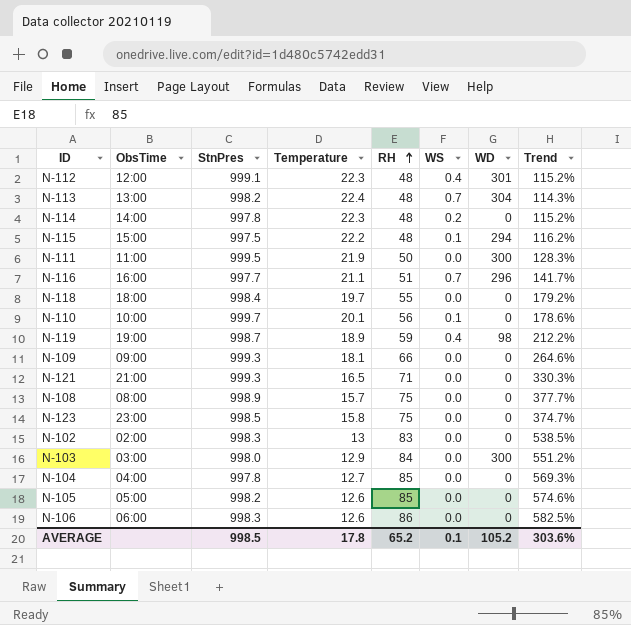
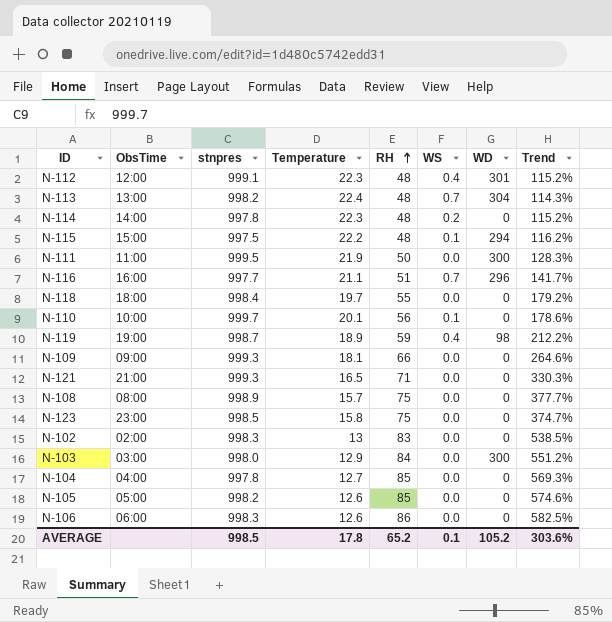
column name: StnPres -> stnpres

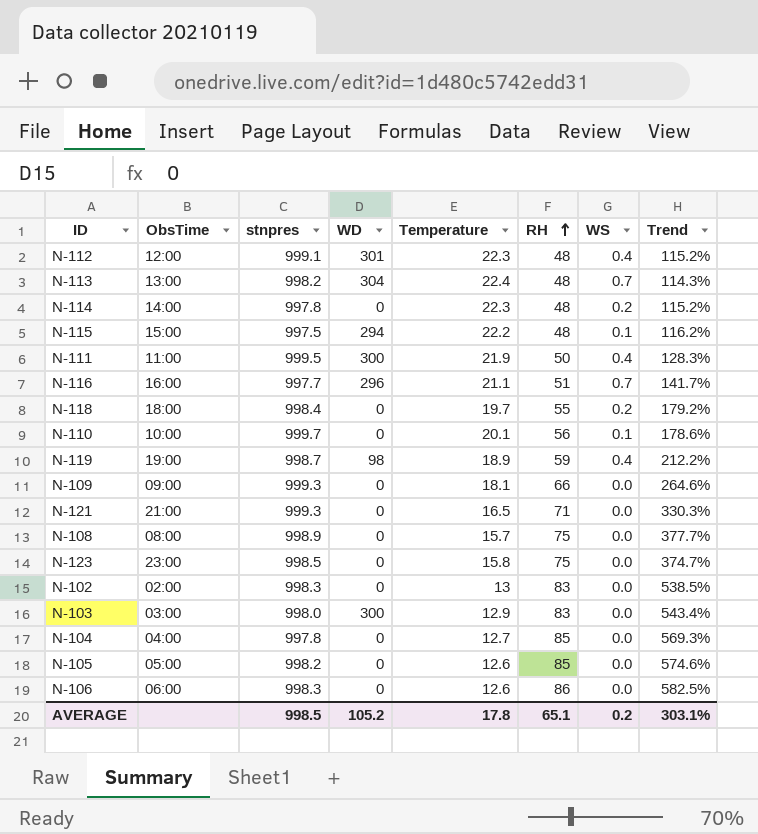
column WD | position: 7 -> 4
N-111 | WS: 0.0 -> 0.4
N-118 | WS: 0.0 -> 0.2
N-103 | RH: 84 -> 83
N-103 | Trend: 551.2% -> 543.4%
AVERAGE | RH: 65.2 -> 65.1
AVERAGE | WS: 0.1 -> 0.2
AVERAGE | Trend: 303.6% -> 303.1%

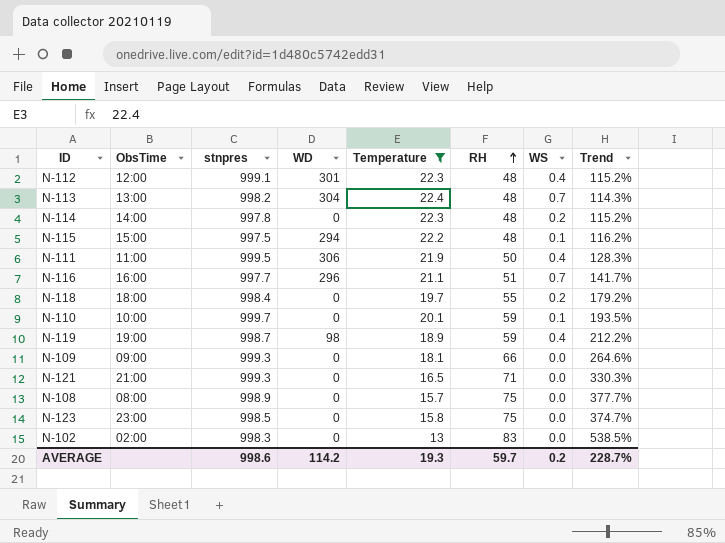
filter: none -> Temperature >= 13
N-111 | WD: 300 -> 306
N-110 | RH: 56 -> 59
N-110 | Trend: 178.6% -> 193.5%
AVERAGE | stnpres: 998.5 -> 998.6
AVERAGE | WD: 105.2 -> 114.2
AVERAGE | Temperature: 17.8 -> 19.3
AVERAGE | RH: 65.1 -> 59.7
AVERAGE | Trend: 303.1% -> 228.7%

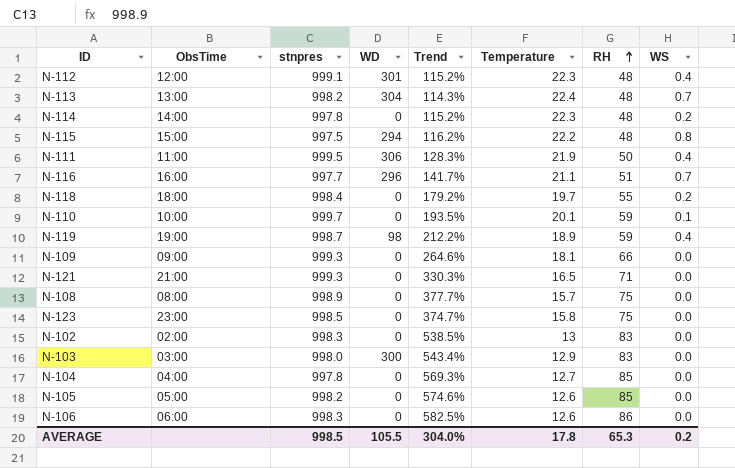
filter: Temperature >= 13 -> none
column Trend | position: 8 -> 5
N-115 | WS: 0.1 -> 0.8
AVERAGE | stnpres: 998.6 -> 998.5
AVERAGE | WD: 114.2 -> 105.5
AVERAGE | Trend: 228.7% -> 304.0%
AVERAGE | Temperature: 19.3 -> 17.8
AVERAGE | RH: 59.7 -> 65.3

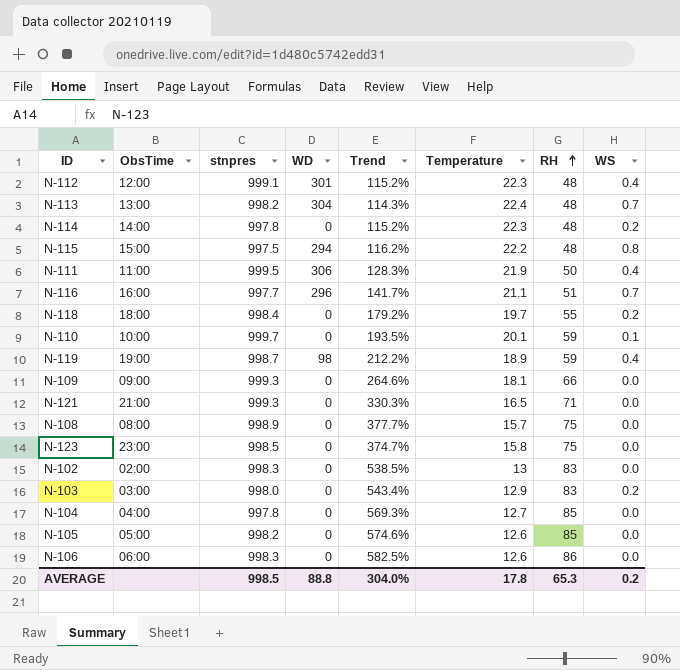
N-103 | WD: 300 -> 0
N-103 | WS: 0.0 -> 0.2
AVERAGE | WD: 105.5 -> 88.8

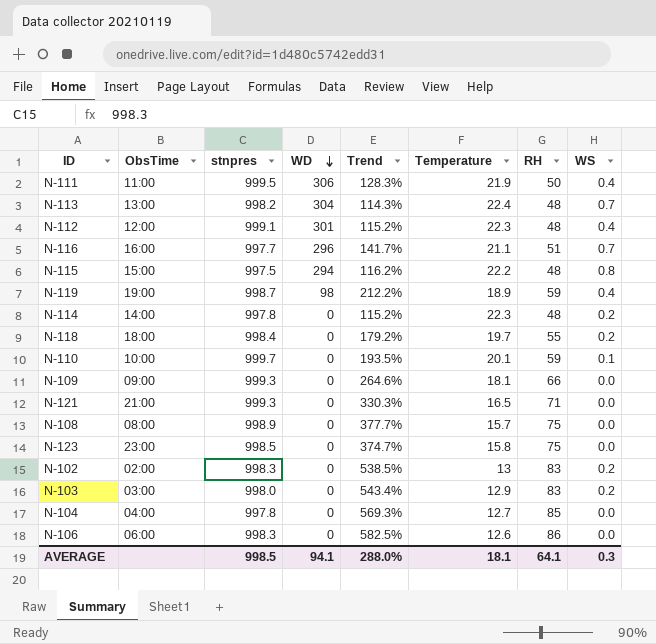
row order: RH ascending -> WD descending
row N-105: 05:00 | 998.2 | 0 | 574.6% | 12.6 | 85 | 0.0 -> none
N-102 | WS: 0.0 -> 0.2
AVERAGE | WD: 88.8 -> 94.1
AVERAGE | Trend: 304.0% -> 288.0%
AVERAGE | Temperature: 17.8 -> 18.1
AVERAGE | RH: 65.3 -> 64.1
AVERAGE | WS: 0.2 -> 0.3

